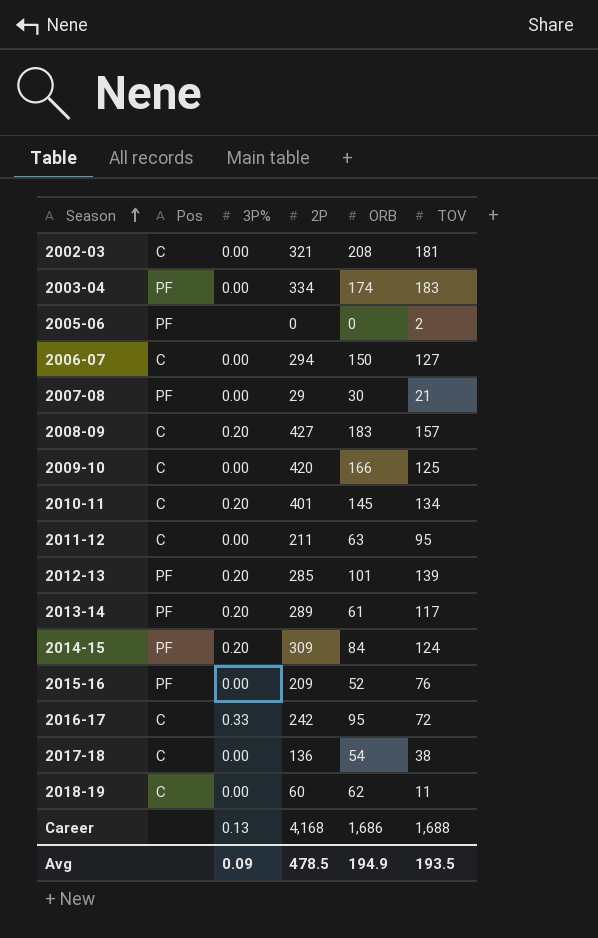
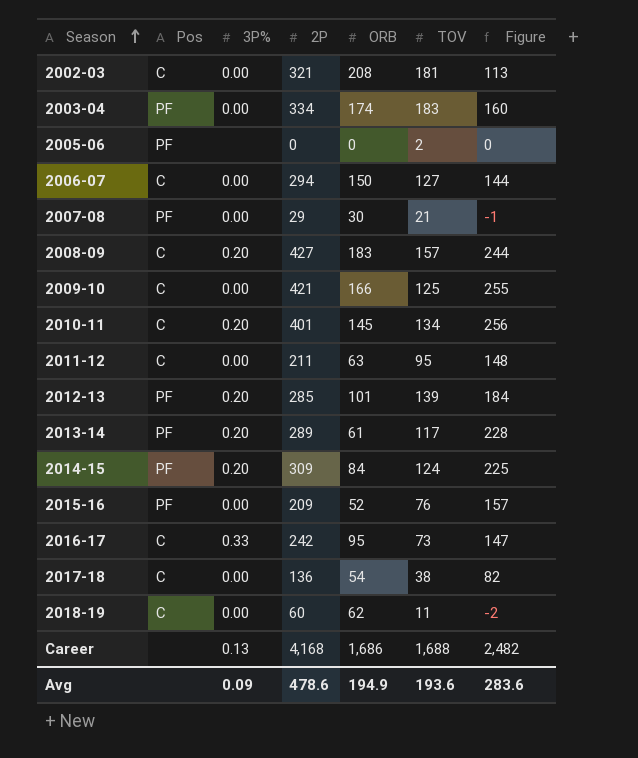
column Figure | formula: none -> [2P] - [ORB]
2009-10 | 2P: 420 -> 421
2016-17 | TOV: 72 -> 73
Avg | 2P: 478.5 -> 478.6
Avg | TOV: 193.5 -> 193.6

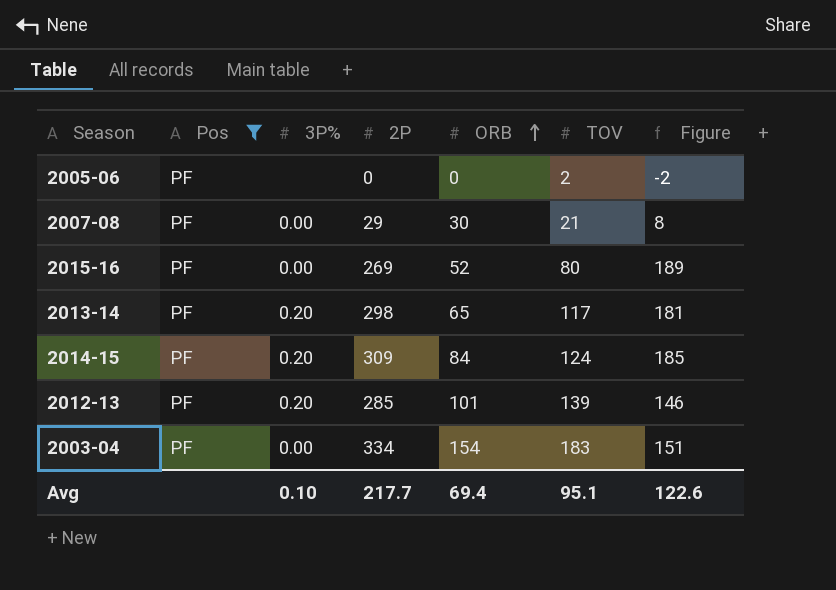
filter: none -> Pos = PF
row order: Season ascending -> ORB ascending
column Figure | formula: [2P] - [ORB] -> [2P] - [TOV]
2015-16 | 2P: 209 -> 269
2015-16 | TOV: 76 -> 80
2013-14 | 2P: 289 -> 298
2013-14 | ORB: 61 -> 65
2003-04 | ORB: 174 -> 154
Avg | 3P%: 0.09 -> 0.10
Avg | 2P: 478.6 -> 217.7
Avg | ORB: 194.9 -> 69.4
Avg | TOV: 193.6 -> 95.1
Avg | Figure: 283.6 -> 122.6

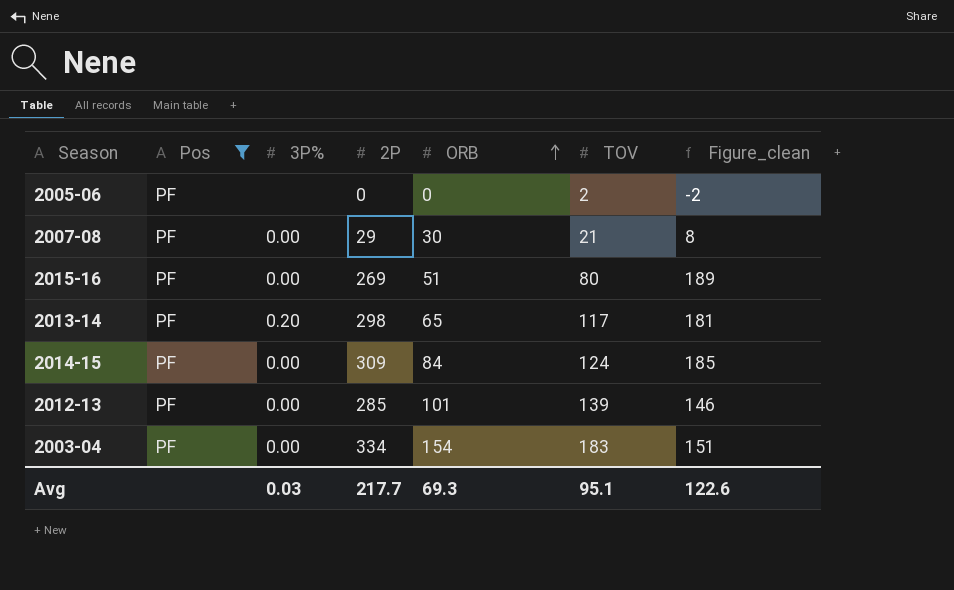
column name: Figure -> Figure_clean
2015-16 | ORB: 52 -> 51
2014-15 | 3P%: 0.20 -> 0.00
2012-13 | 3P%: 0.20 -> 0.00
Avg | 3P%: 0.10 -> 0.03
Avg | ORB: 69.4 -> 69.3

